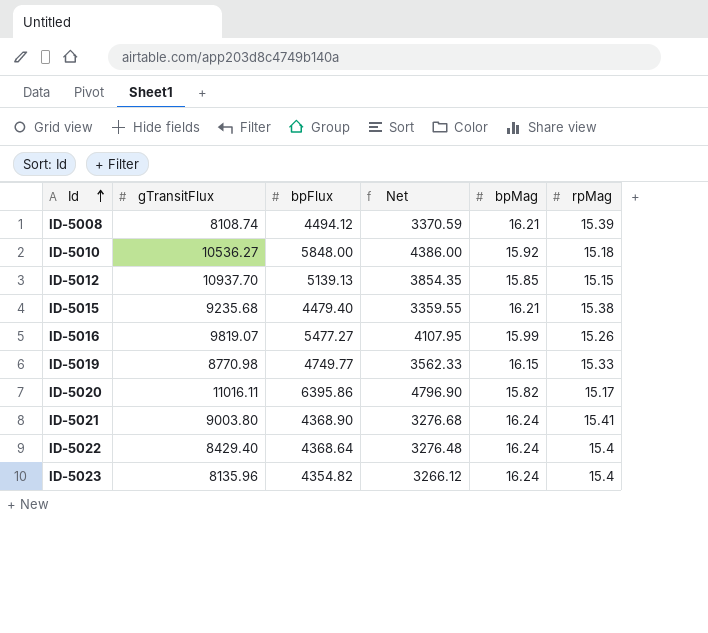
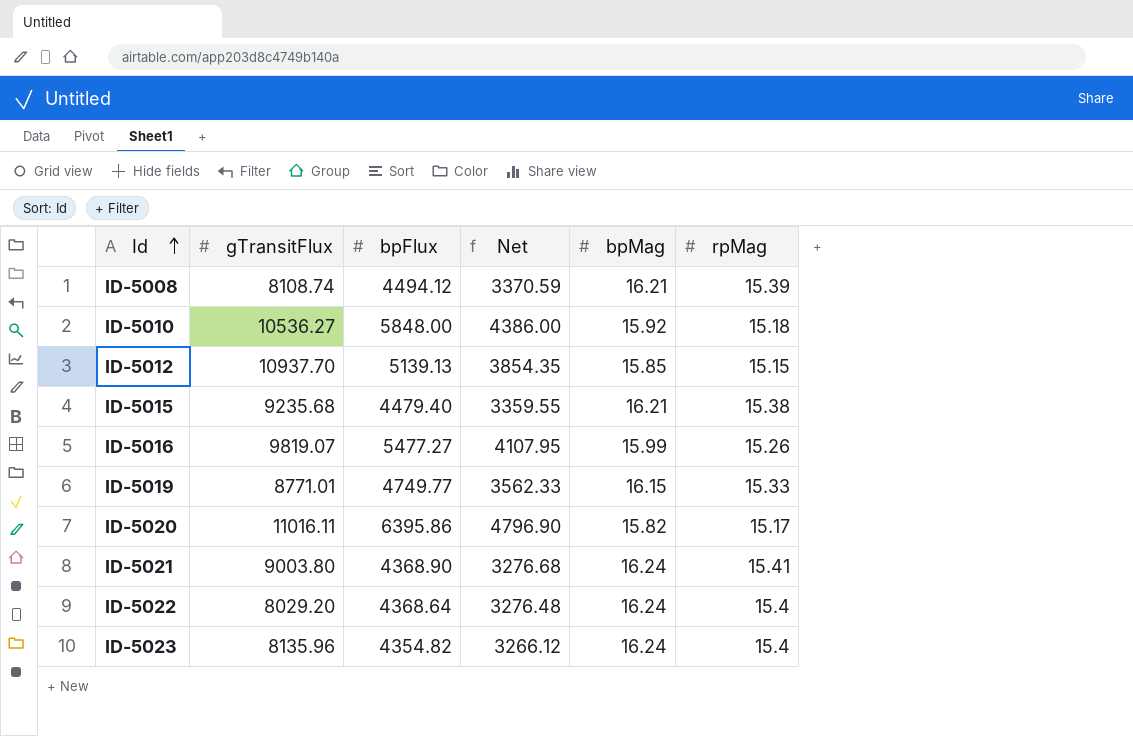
ID-5019 | gTransitFlux: 8770.98 -> 8771.01
ID-5022 | gTransitFlux: 8429.40 -> 8029.20

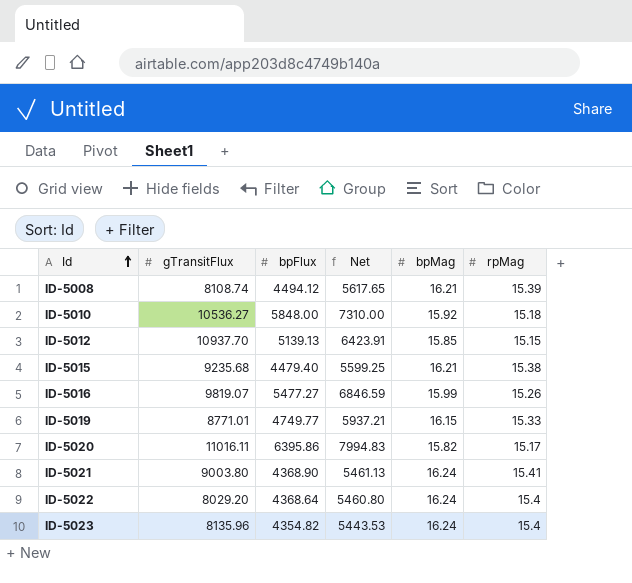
column Net | formula: [bpFlux] * 0.75 -> [bpFlux] * 1.25

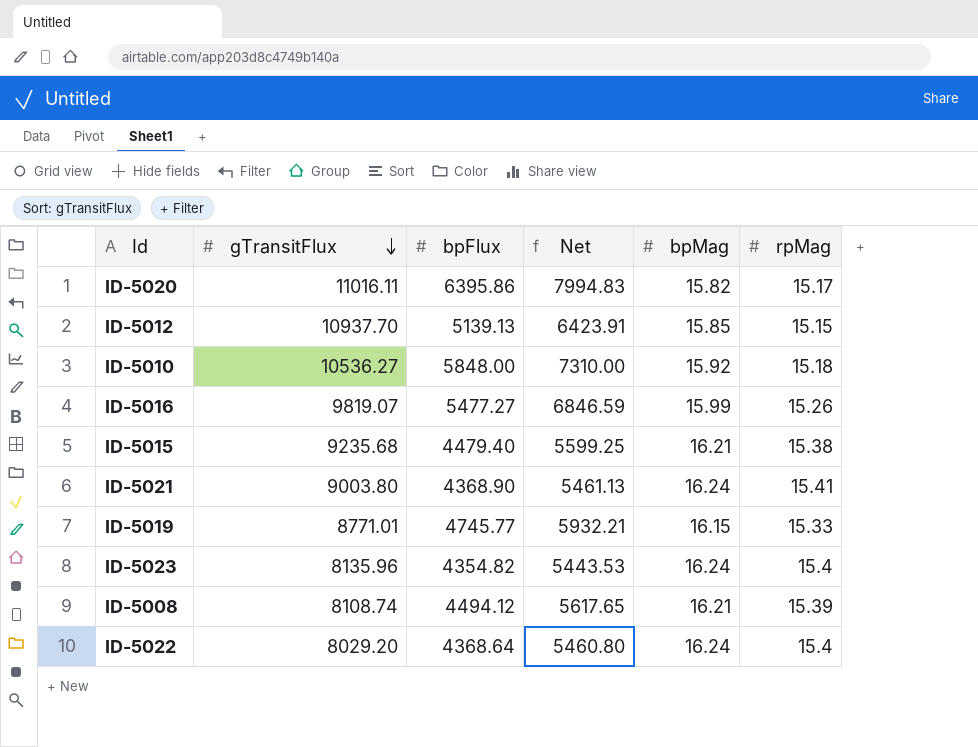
row order: Id ascending -> gTransitFlux descending
ID-5019 | bpFlux: 4749.77 -> 4745.77
ID-5019 | Net: 5937.21 -> 5932.21

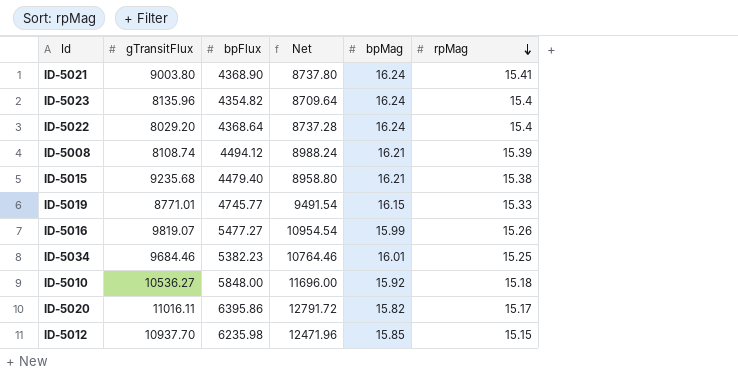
row order: gTransitFlux descending -> rpMag descending
column Net | formula: [bpFlux] * 1.25 -> [bpFlux] * 2
row ID-5034: none -> 9684.46 | 5382.23 | 10764.46 | 16.01 | 15.25
ID-5012 | bpFlux: 5139.13 -> 6235.98

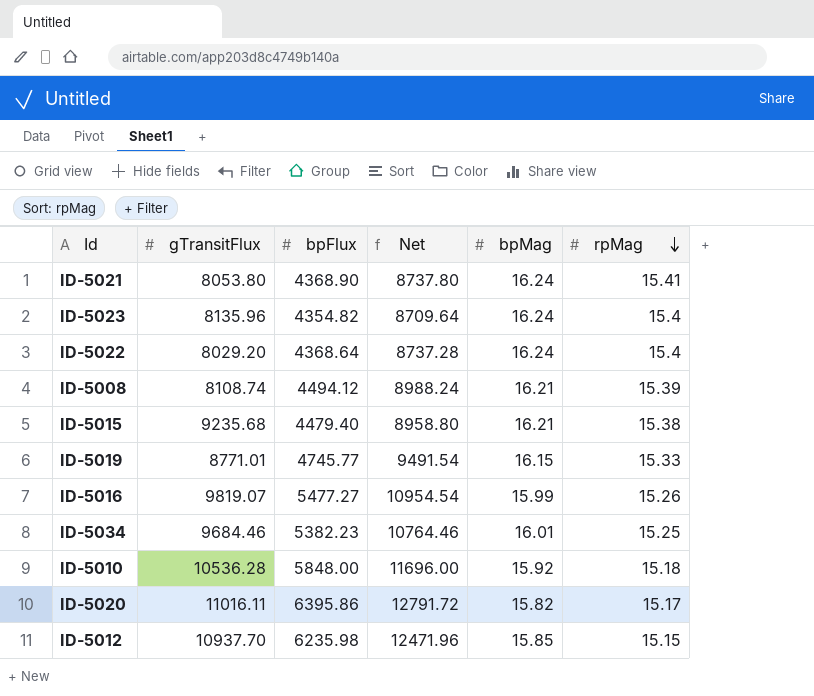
ID-5021 | gTransitFlux: 9003.80 -> 8053.80
ID-5010 | gTransitFlux: 10536.27 -> 10536.28

